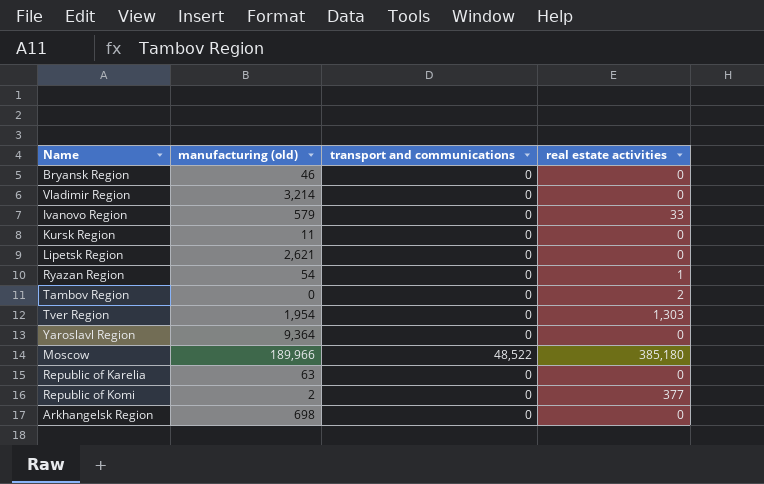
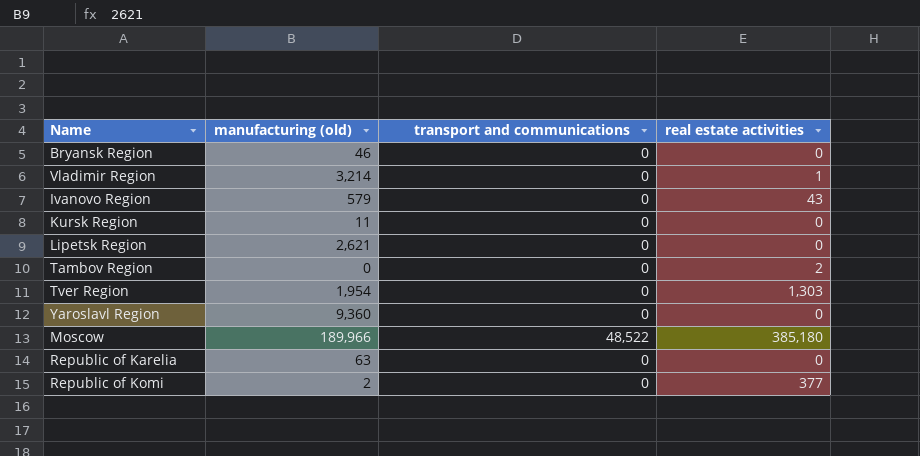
row Ryazan Region: 54 | 0 | 1 -> none
row Arkhangelsk Region: 698 | 0 | 0 -> none
Vladimir Region | real estate activities: 0 -> 1
Ivanovo Region | real estate activities: 33 -> 43
Yaroslavl Region | manufacturing (old): 9,364 -> 9,360

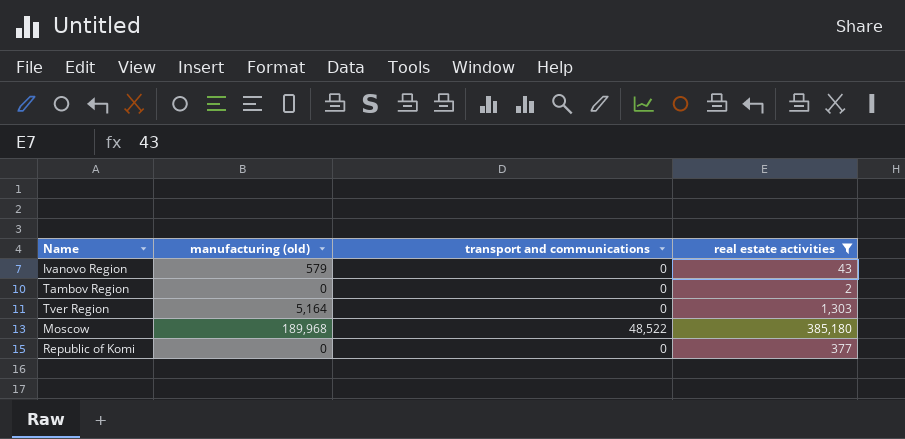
filter: none -> real estate activities >= 2
Tver Region | manufacturing (old): 1,954 -> 5,164
Moscow | manufacturing (old): 189,966 -> 189,968
Republic of Komi | manufacturing (old): 2 -> 0

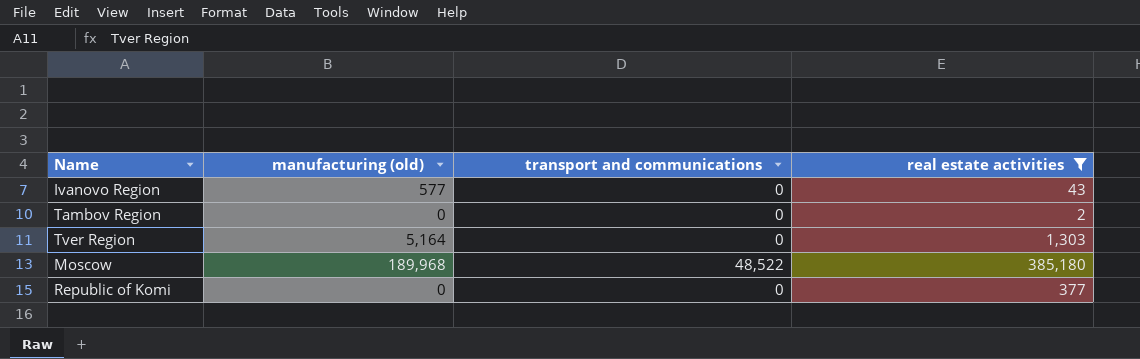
Ivanovo Region | manufacturing (old): 579 -> 577

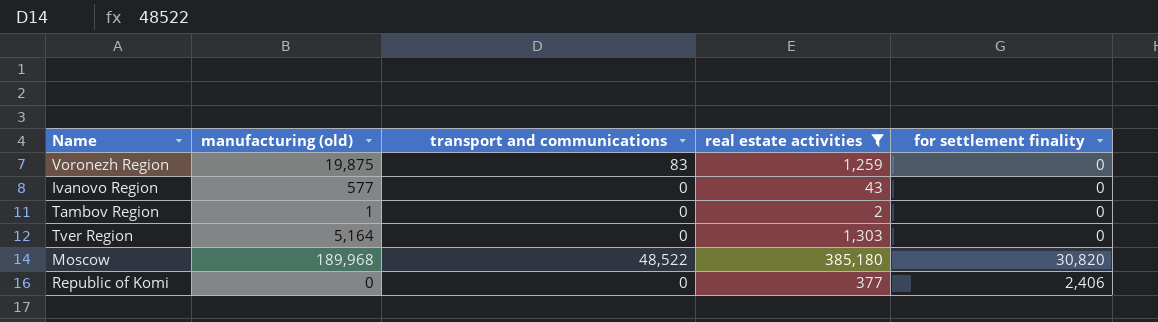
column for settlement finality | position: none -> 5
row Voronezh Region: none -> 19,875 | 83 | 1,259 | 0
Tambov Region | manufacturing (old): 0 -> 1

